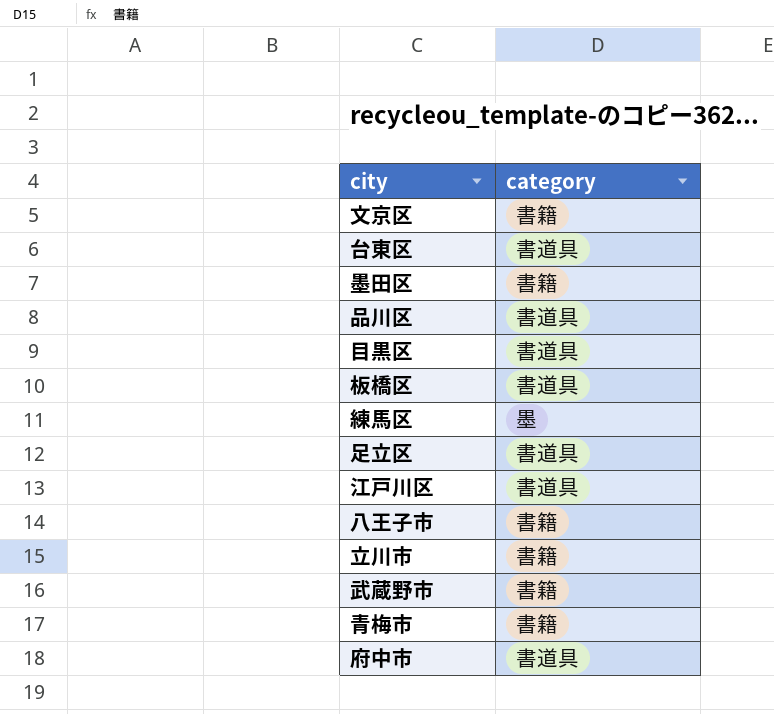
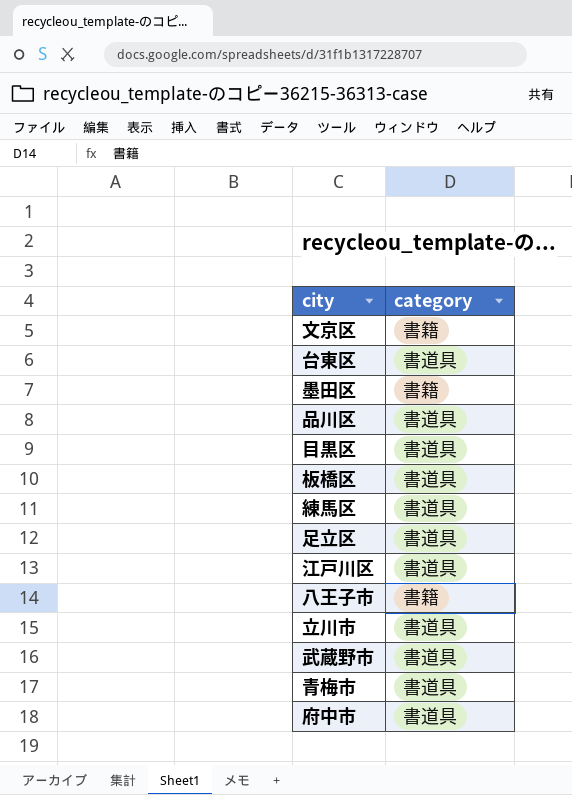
練馬区 | category: 墨 -> 書道具
立川市 | category: 書籍 -> 書道具
武蔵野市 | category: 書籍 -> 書道具
青梅市 | category: 書籍 -> 書道具

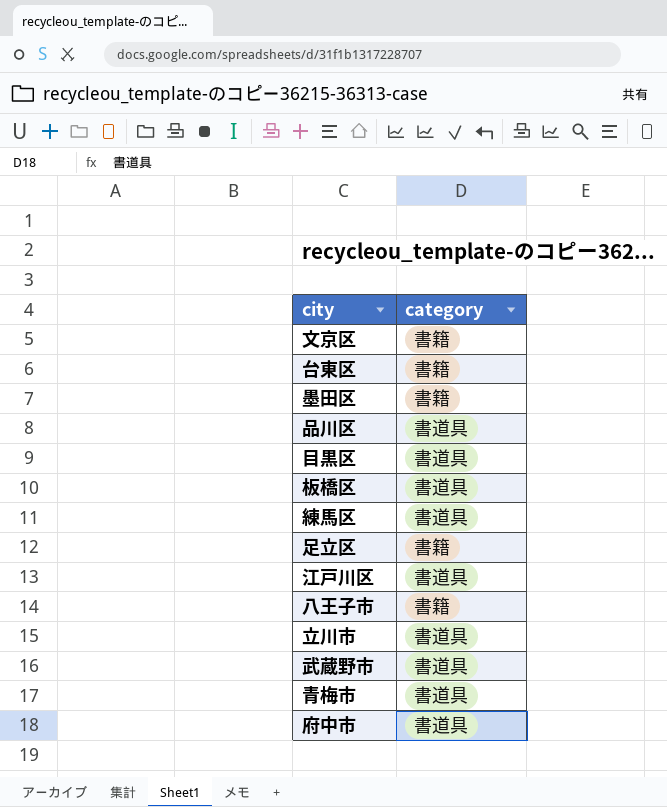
台東区 | category: 書道具 -> 書籍
足立区 | category: 書道具 -> 書籍

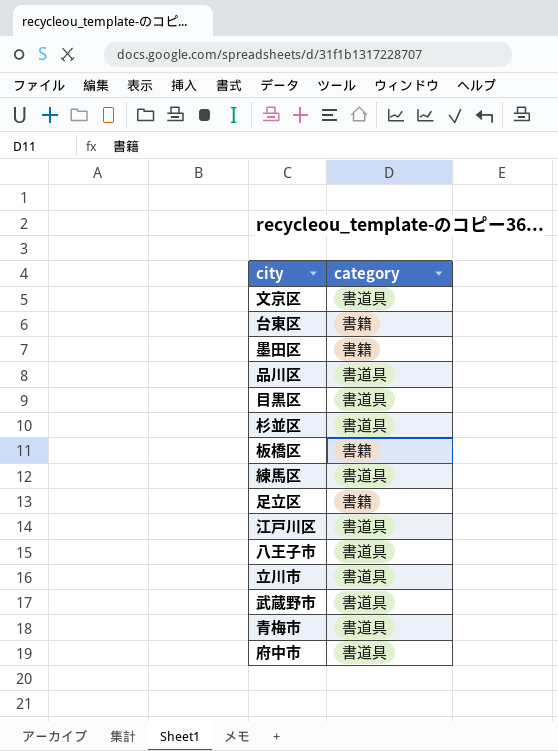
文京区 | category: 書籍 -> 書道具
row 杉並区: none -> 書道具
板橋区 | category: 書道具 -> 書籍
八王子市 | category: 書籍 -> 書道具

